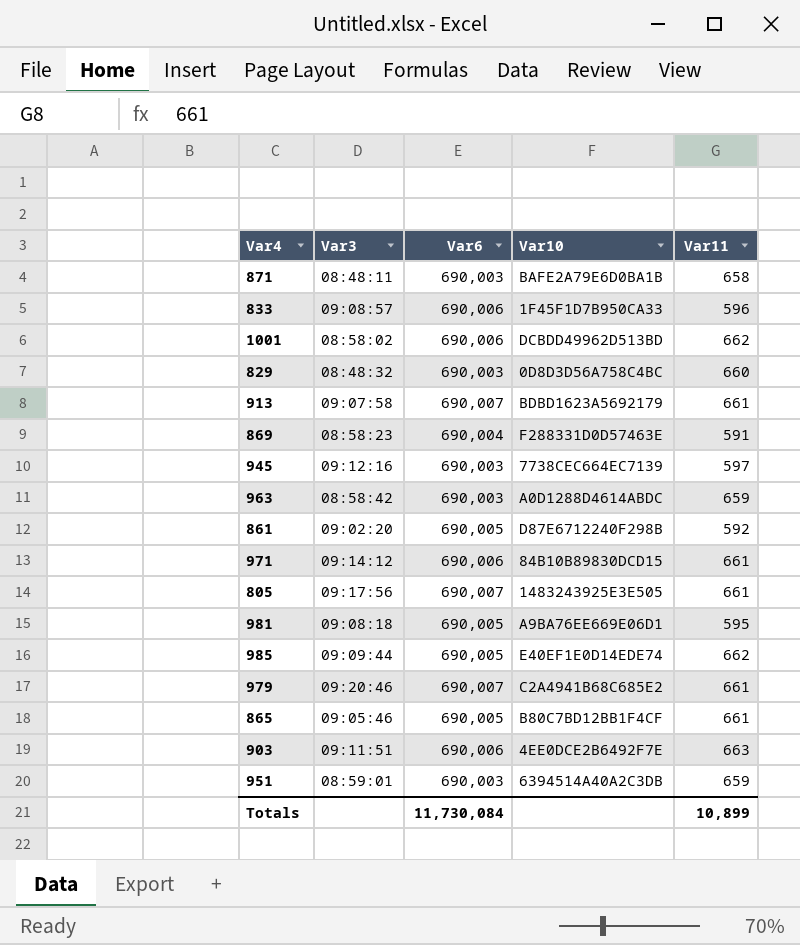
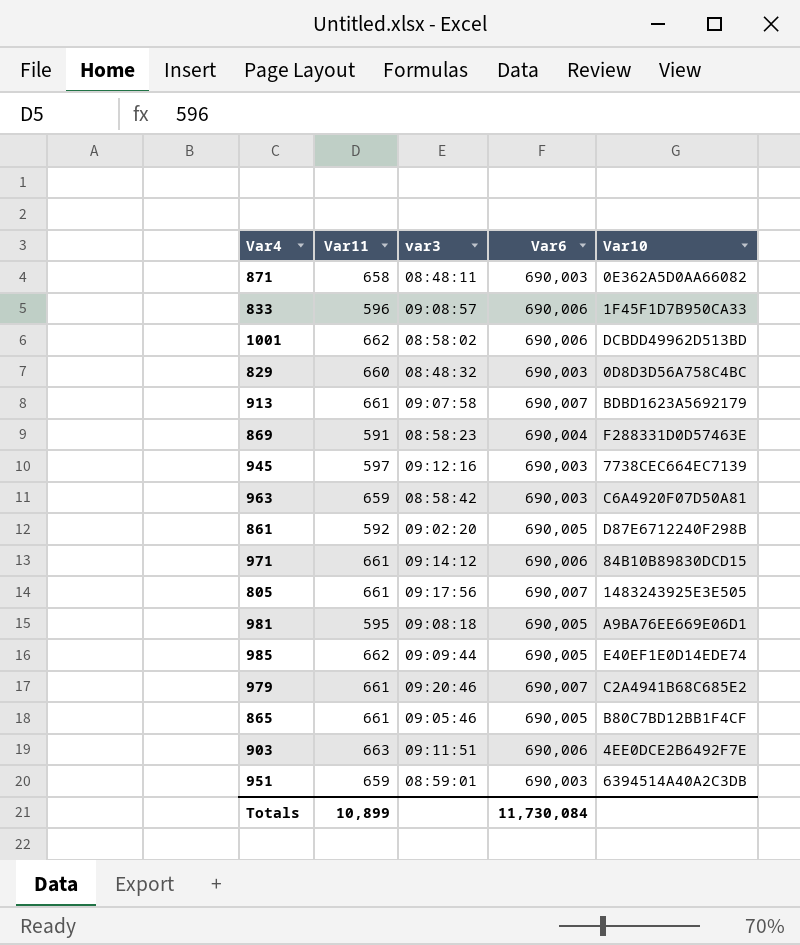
column Var11 | position: 5 -> 2
column name: Var3 -> var3
871 | Var10: BAFE2A79E6D0BA1B -> 0E362A5D0AA66082
963 | Var10: A0D1288D4614ABDC -> C6A4920F07D50A81

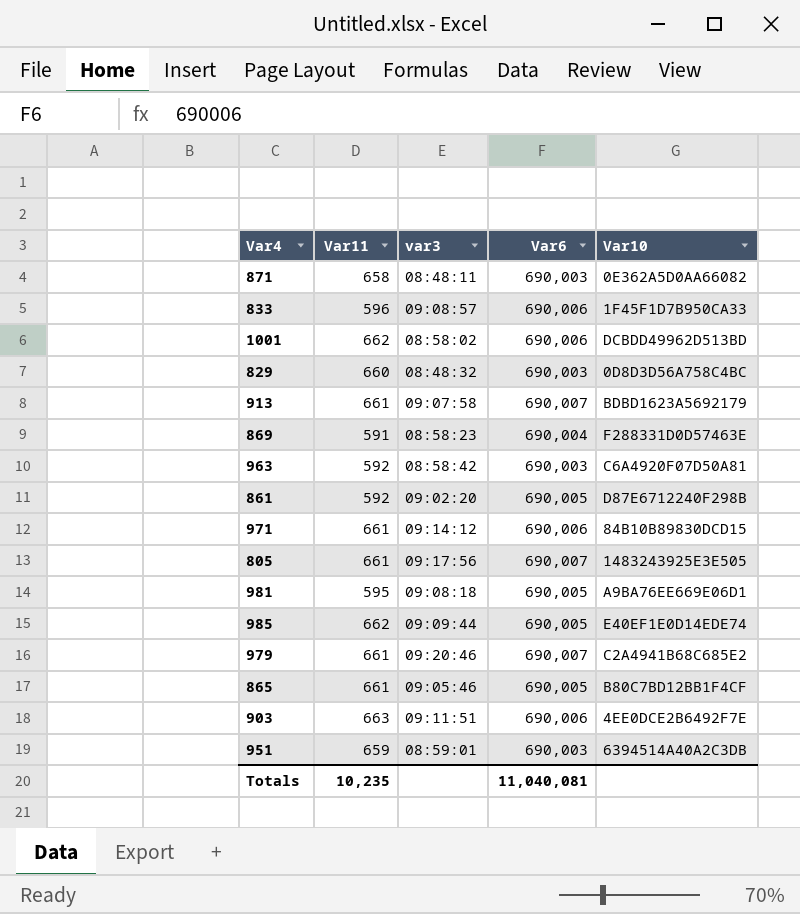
row 945: 597 | 09:12:16 | 690,003 | 7738CEC664EC7139 -> none
963 | Var11: 659 -> 592
Totals | Var11: 10,899 -> 10,235
Totals | Var6: 11,730,084 -> 11,040,081

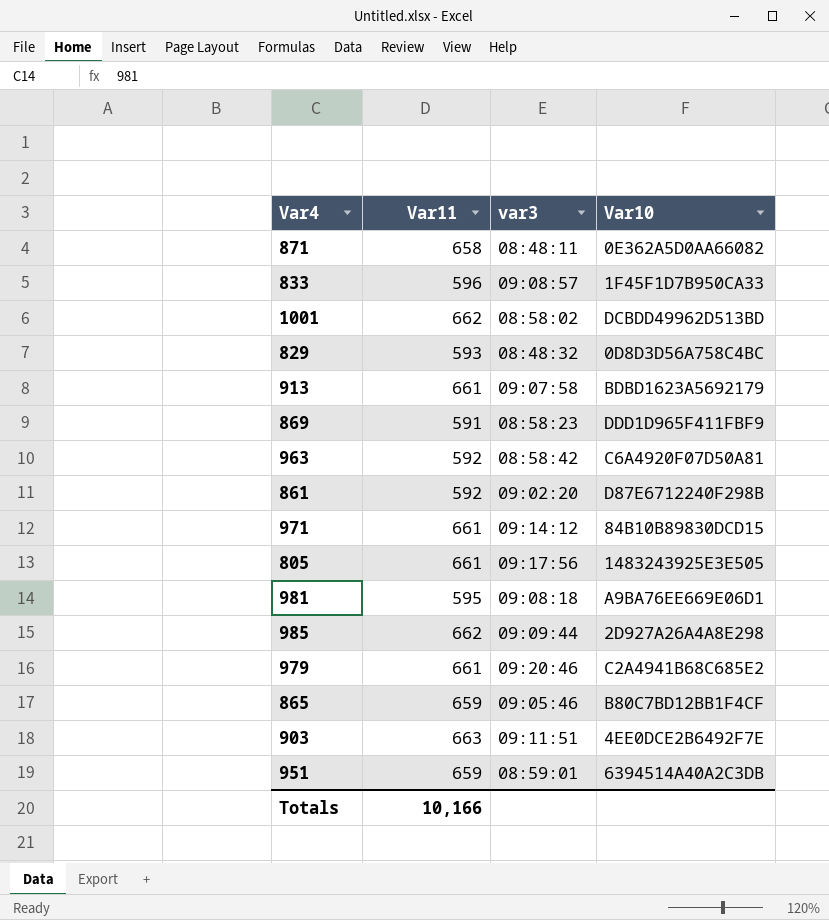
column Var6 | position: 4 -> none
829 | Var11: 660 -> 593
869 | Var10: F288331D0D57463E -> DDD1D965F411FBF9
985 | Var10: E40EF1E0D14EDE74 -> 2D927A26A4A8E298
865 | Var11: 661 -> 659
Totals | Var11: 10,235 -> 10,166

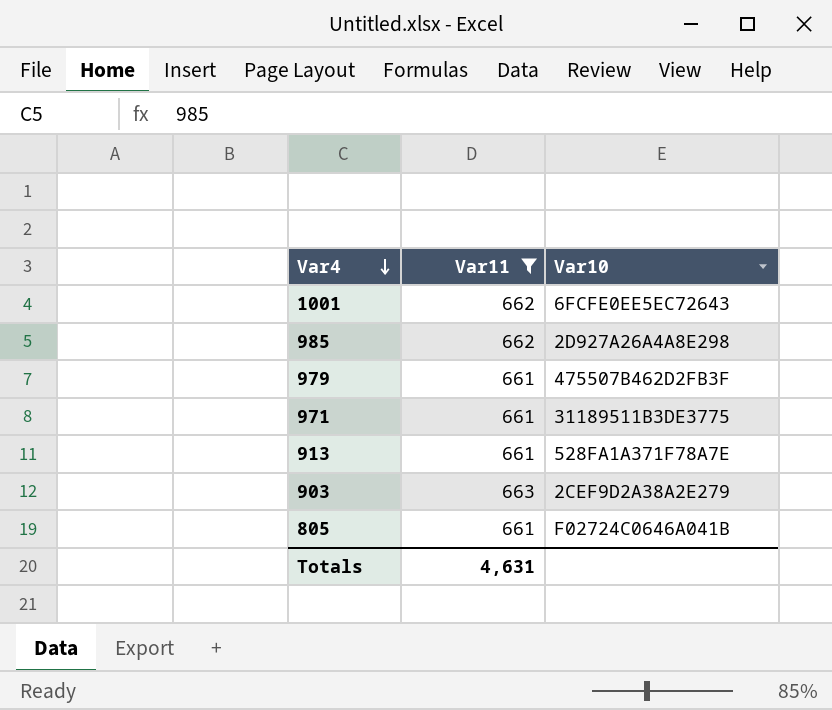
filter: none -> Var11 >= 661
row order: none -> Var4 descending
column var3 | position: 3 -> none
1001 | Var10: DCBDD49962D513BD -> 6FCFE0EE5EC72643
979 | Var10: C2A4941B68C685E2 -> 475507B462D2FB3F
971 | Var10: 84B10B89830DCD15 -> 31189511B3DE3775
913 | Var10: BDBD1623A5692179 -> 528FA1A371F78A7E
903 | Var10: 4EE0DCE2B6492F7E -> 2CEF9D2A38A2E279
805 | Var10: 1483243925E3E505 -> F02724C0646A041B
Totals | Var11: 10,166 -> 4,631

